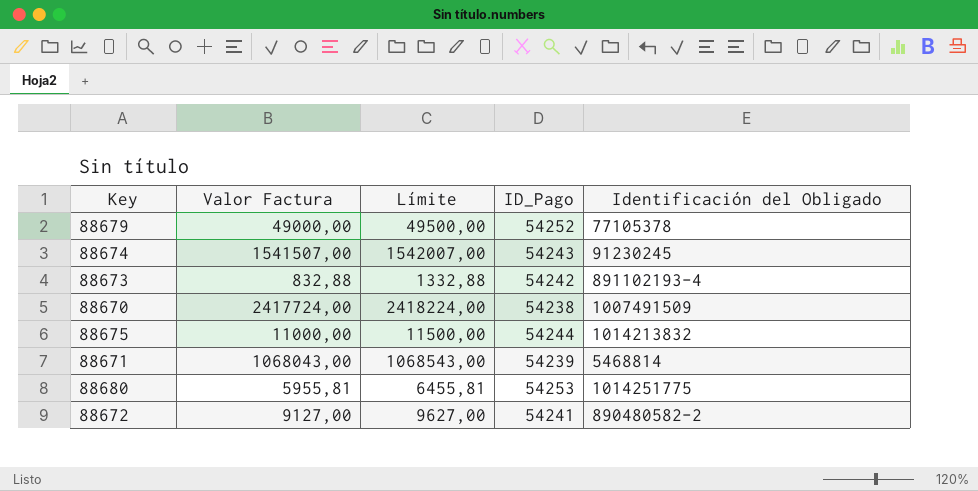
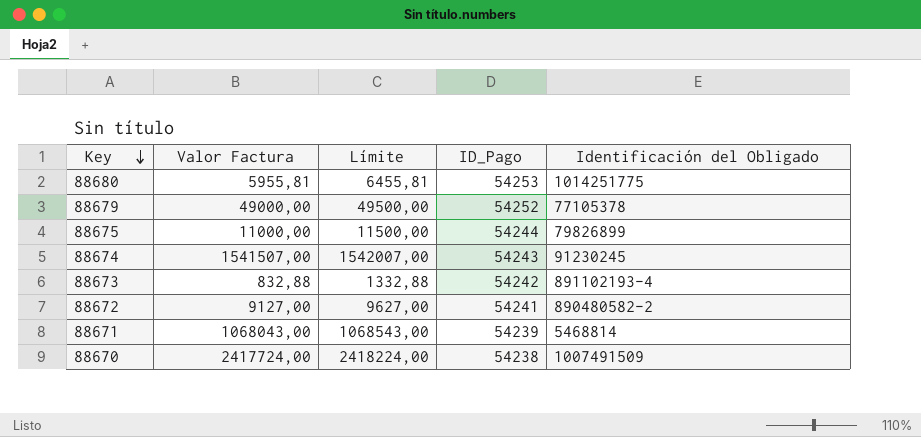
row order: none -> Key descending
88675 | Identificación del Obligado: 1014213832 -> 79826899

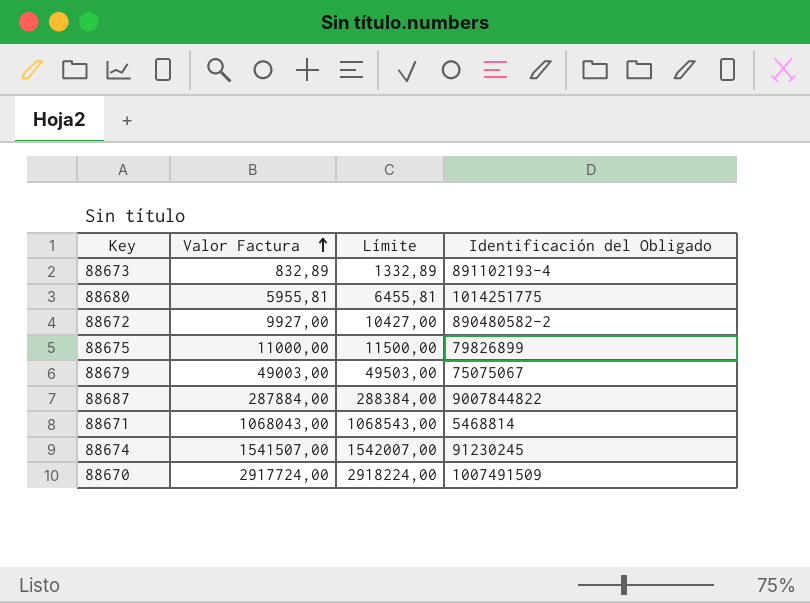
row order: Key descending -> Valor Factura ascending
column ID_Pago | position: 4 -> none
88673 | Valor Factura: 832,88 -> 832,89
88673 | Límite: 1332,88 -> 1332,89
88672 | Valor Factura: 9127,00 -> 9927,00
88672 | Límite: 9627,00 -> 10427,00
88679 | Valor Factura: 49000,00 -> 49003,00
88679 | Límite: 49500,00 -> 49503,00
88679 | Identificación del Obligado: 77105378 -> 75075067
row 88687: none -> 287884,00 | 288384,00 | 9007844822
88670 | Valor Factura: 2417724,00 -> 2917724,00
88670 | Límite: 2418224,00 -> 2918224,00

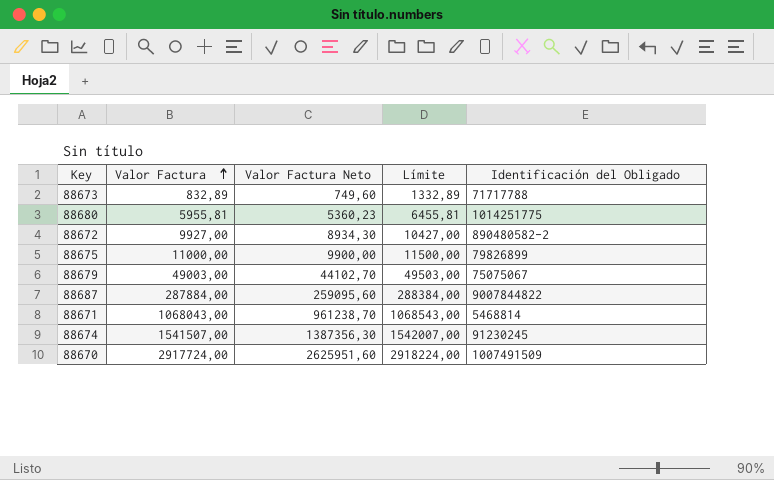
column Valor Factura Neto | formula: none -> [Valor Factura] * 0,9
88673 | Identificación del Obligado: 891102193-4 -> 71717788

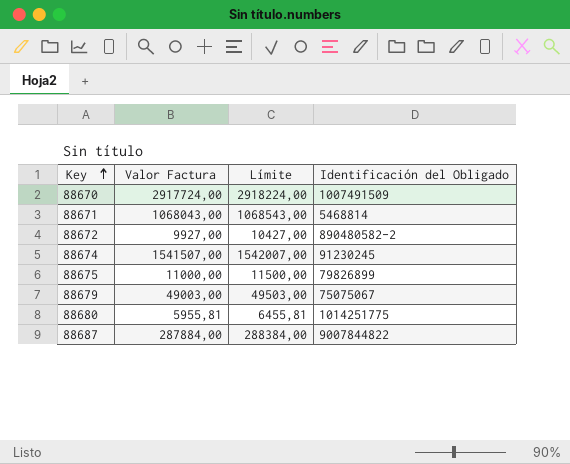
row order: Valor Factura ascending -> Key ascending
column Valor Factura Neto | formula: [Valor Factura] * 0,9 -> none
row 88673: 832,89 | 749,60 | 1332,89 | 71717788 -> none

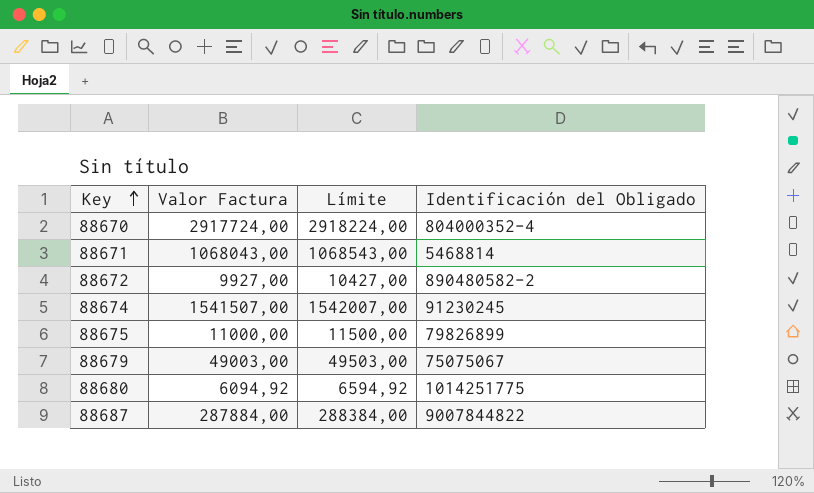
88670 | Identificación del Obligado: 1007491509 -> 804000352-4
88680 | Valor Factura: 5955,81 -> 6094,92
88680 | Límite: 6455,81 -> 6594,92

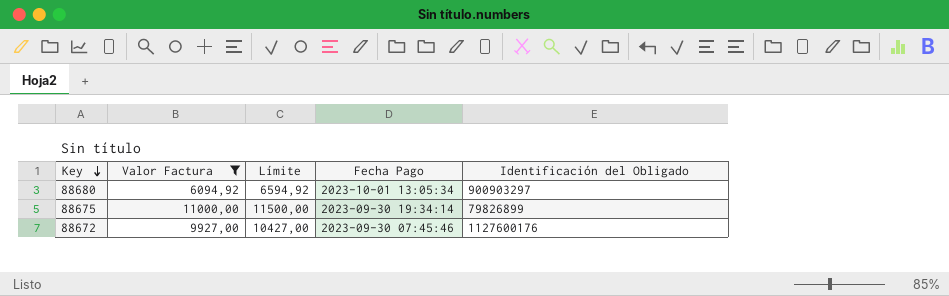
filter: none -> Valor Factura <= 11000,00
row order: Key ascending -> Key descending
column Fecha Pago | position: none -> 4
88680 | Identificación del Obligado: 1014251775 -> 900903297
88672 | Identificación del Obligado: 890480582-2 -> 1127600176

